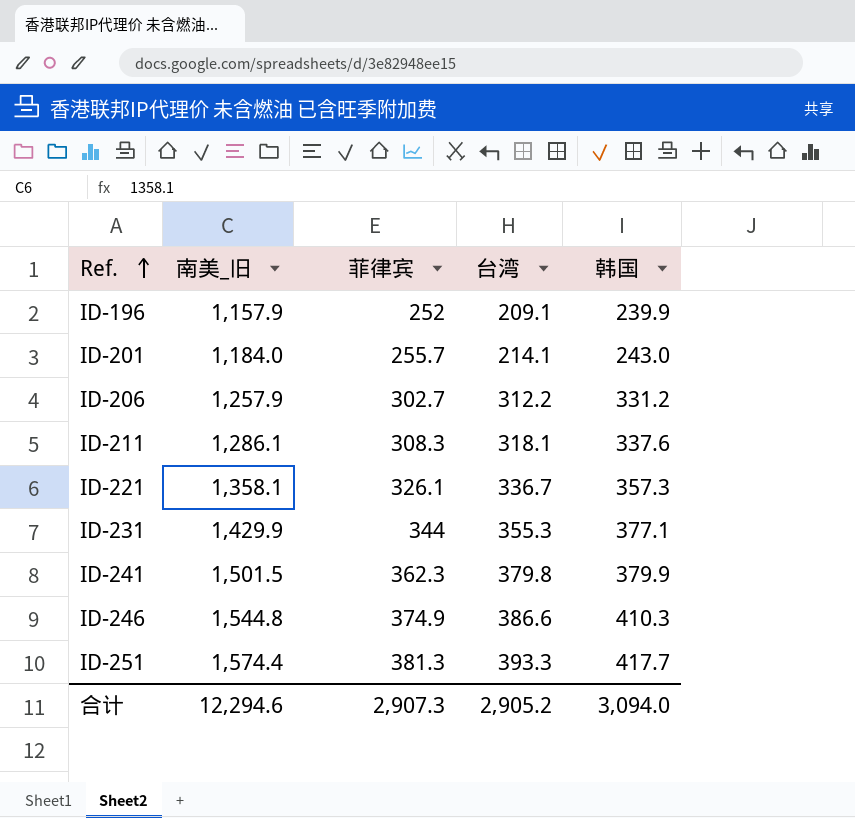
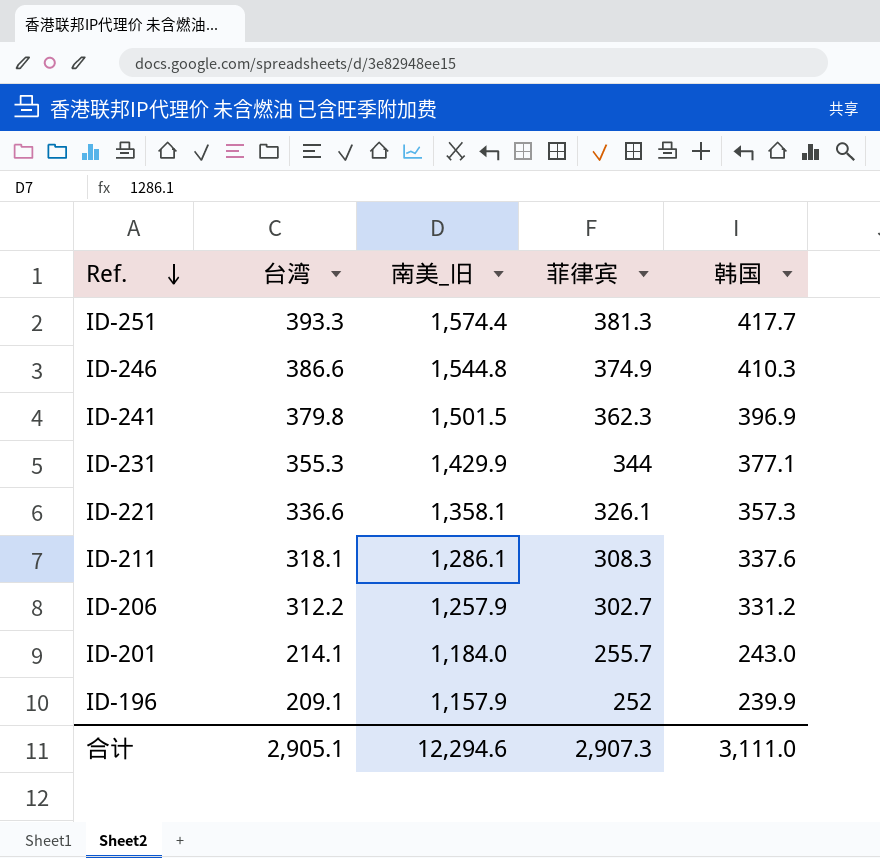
row order: Ref. ascending -> Ref. descending
column 台湾 | position: 4 -> 2
ID-241 | 韩国: 379.9 -> 396.9
ID-221 | 台湾: 336.7 -> 336.6
合计 | 台湾: 2,905.2 -> 2,905.1
合计 | 韩国: 3,094.0 -> 3,111.0

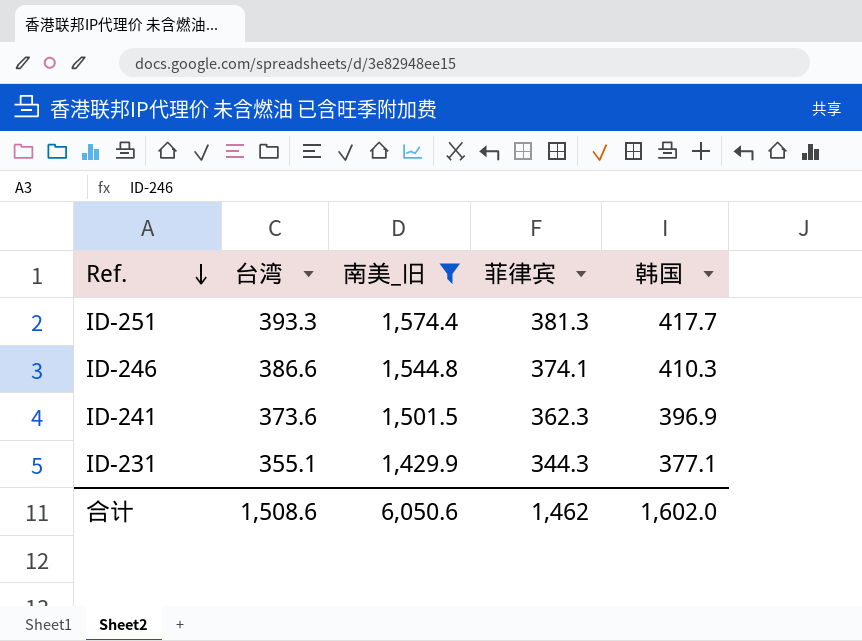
filter: none -> 南美_旧 >= 1,429.9
ID-246 | 菲律宾: 374.9 -> 374.1
ID-241 | 台湾: 379.8 -> 373.6
ID-231 | 台湾: 355.3 -> 355.1
ID-231 | 菲律宾: 344 -> 344.3
合计 | 台湾: 2,905.1 -> 1,508.6
合计 | 南美_旧: 12,294.6 -> 6,050.6
合计 | 菲律宾: 2,907.3 -> 1,462
合计 | 韩国: 3,111.0 -> 1,602.0

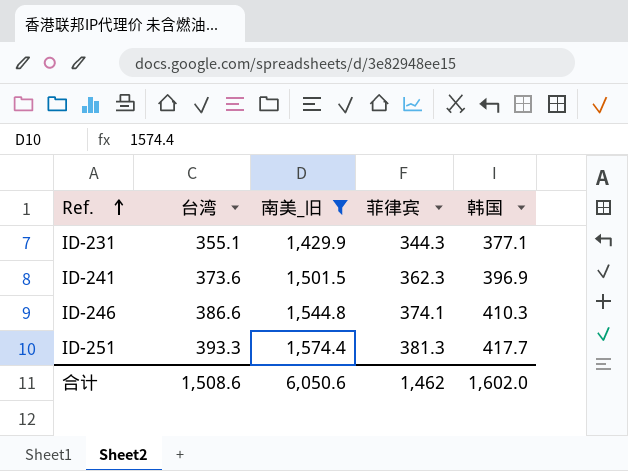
row order: Ref. descending -> Ref. ascending

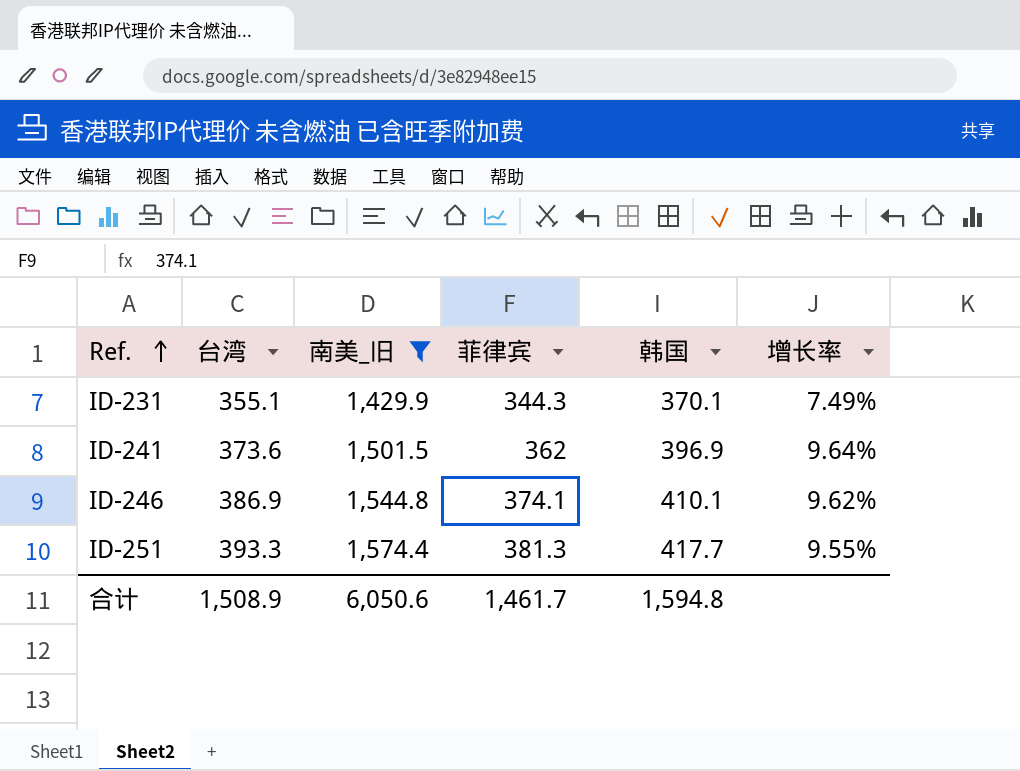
column 增长率 | formula: none -> ([韩国] - [菲律宾]) / [菲律宾]
ID-231 | 韩国: 377.1 -> 370.1
ID-241 | 菲律宾: 362.3 -> 362
ID-246 | 台湾: 386.6 -> 386.9
ID-246 | 韩国: 410.3 -> 410.1
合计 | 台湾: 1,508.6 -> 1,508.9
合计 | 菲律宾: 1,462 -> 1,461.7
合计 | 韩国: 1,602.0 -> 1,594.8

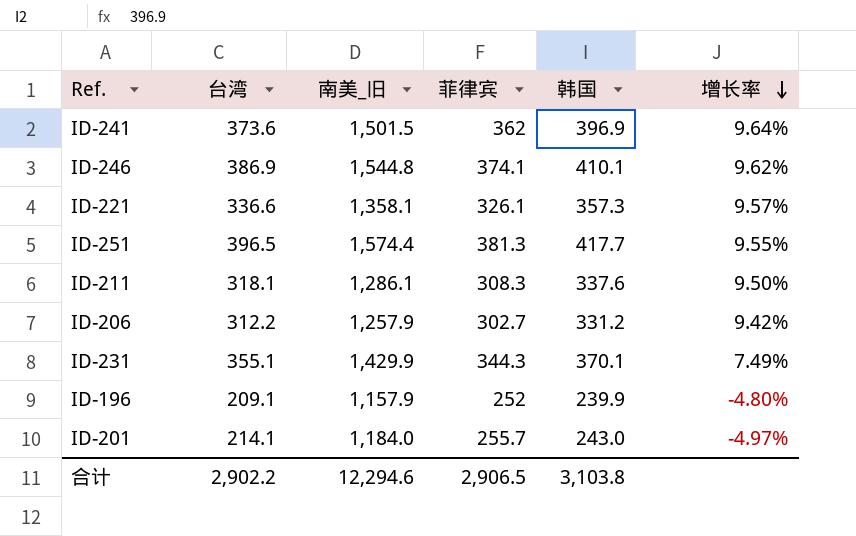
filter: 南美_旧 >= 1,429.9 -> none
row order: Ref. ascending -> 增长率 descending
ID-251 | 台湾: 393.3 -> 396.5
合计 | 台湾: 1,508.9 -> 2,902.2
合计 | 南美_旧: 6,050.6 -> 12,294.6
合计 | 菲律宾: 1,461.7 -> 2,906.5
合计 | 韩国: 1,594.8 -> 3,103.8

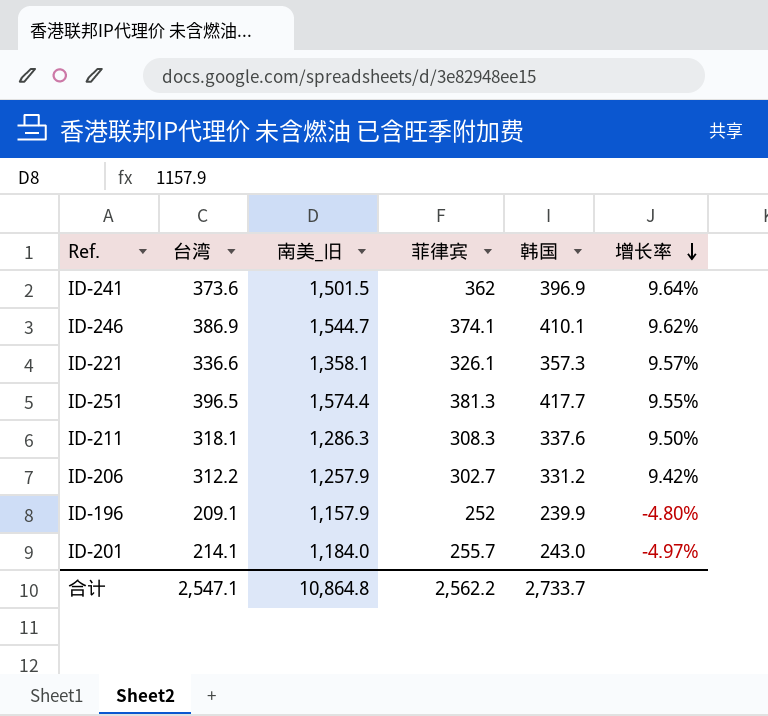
row ID-231: 355.1 | 1,429.9 | 344.3 | 370.1 | 7.49% -> none
ID-246 | 南美_旧: 1,544.8 -> 1,544.7
ID-211 | 南美_旧: 1,286.1 -> 1,286.3
合计 | 台湾: 2,902.2 -> 2,547.1
合计 | 南美_旧: 12,294.6 -> 10,864.8
合计 | 菲律宾: 2,906.5 -> 2,562.2
合计 | 韩国: 3,103.8 -> 2,733.7

